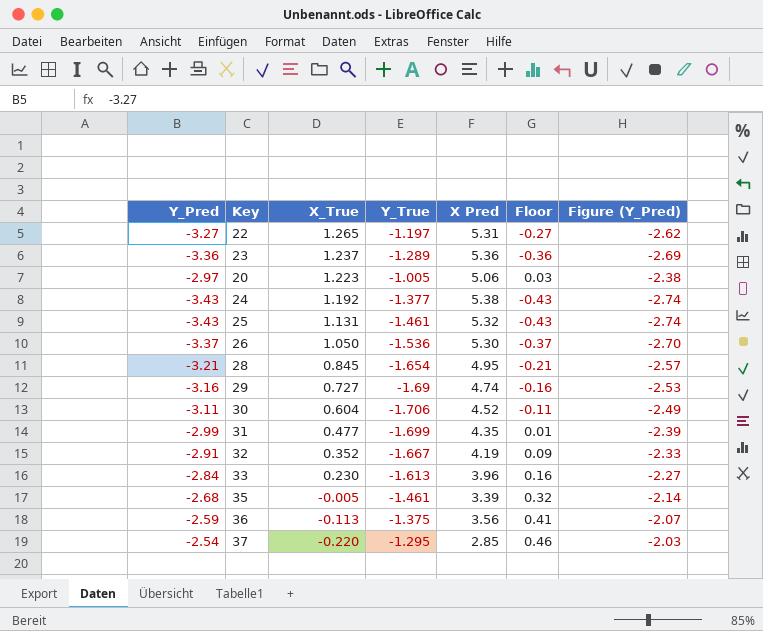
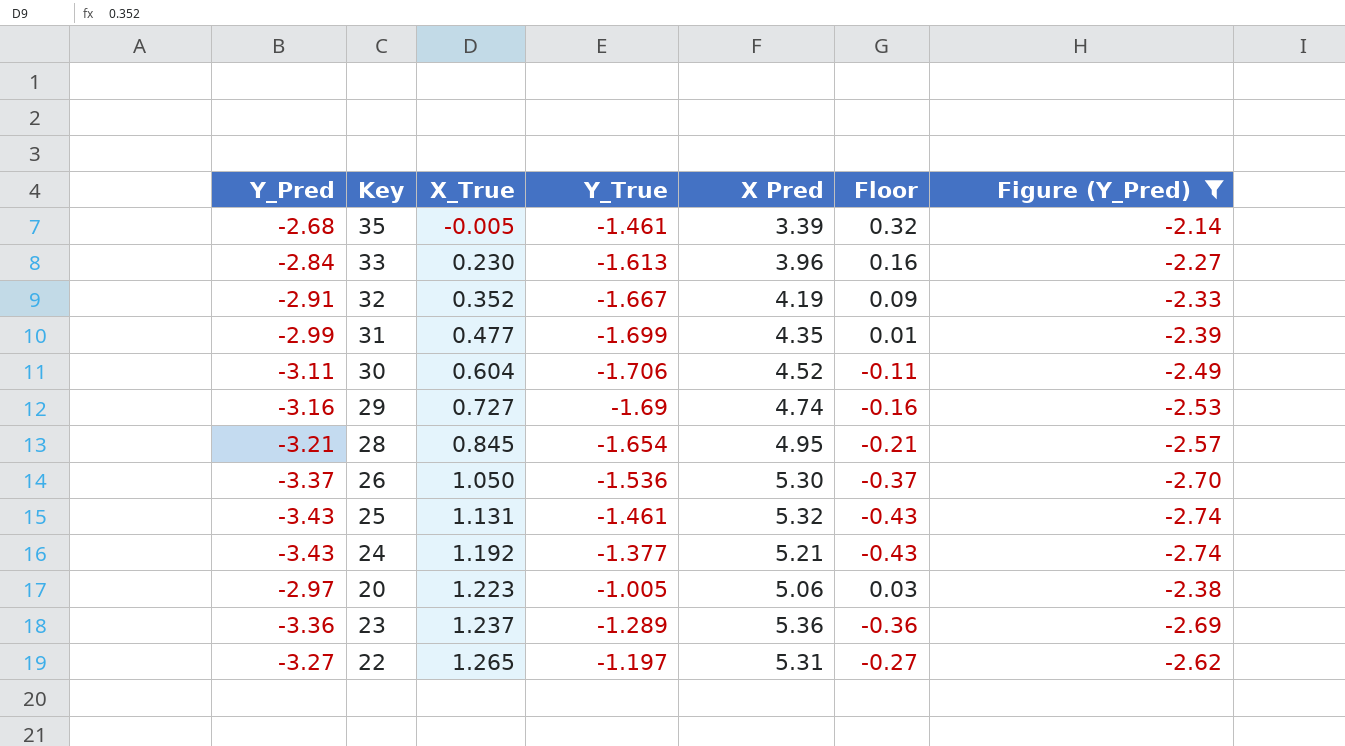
filter: none -> Figure (Y_Pred) <= -2.14
row order: X_True descending -> X_True ascending
24 | X Pred: 5.38 -> 5.21

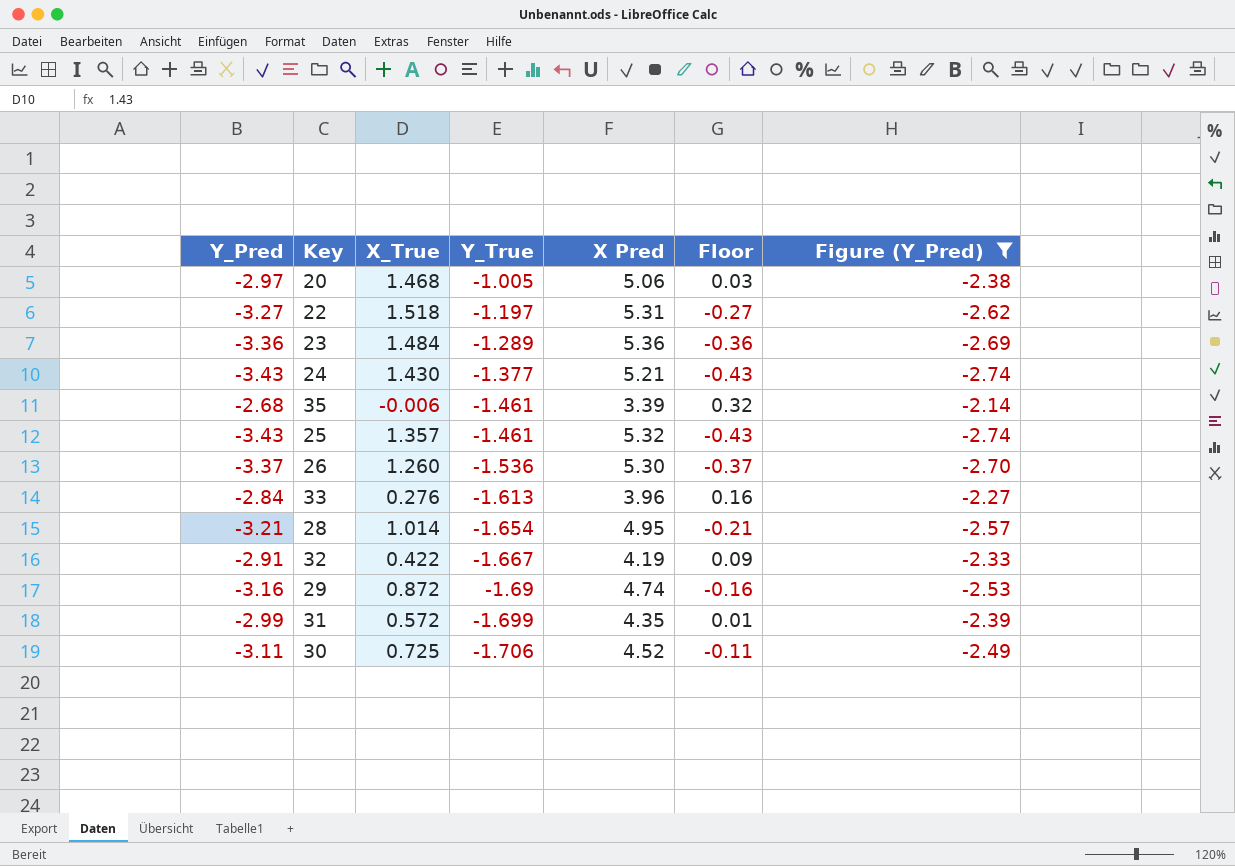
row order: X_True ascending -> Y_True descending
20 | X_True: 1.223 -> 1.468
22 | X_True: 1.265 -> 1.518
23 | X_True: 1.237 -> 1.484
24 | X_True: 1.192 -> 1.430
35 | X_True: -0.005 -> -0.006
25 | X_True: 1.131 -> 1.357
26 | X_True: 1.050 -> 1.260
33 | X_True: 0.230 -> 0.276
28 | X_True: 0.845 -> 1.014
32 | X_True: 0.352 -> 0.422
29 | X_True: 0.727 -> 0.872
31 | X_True: 0.477 -> 0.572
30 | X_True: 0.604 -> 0.725

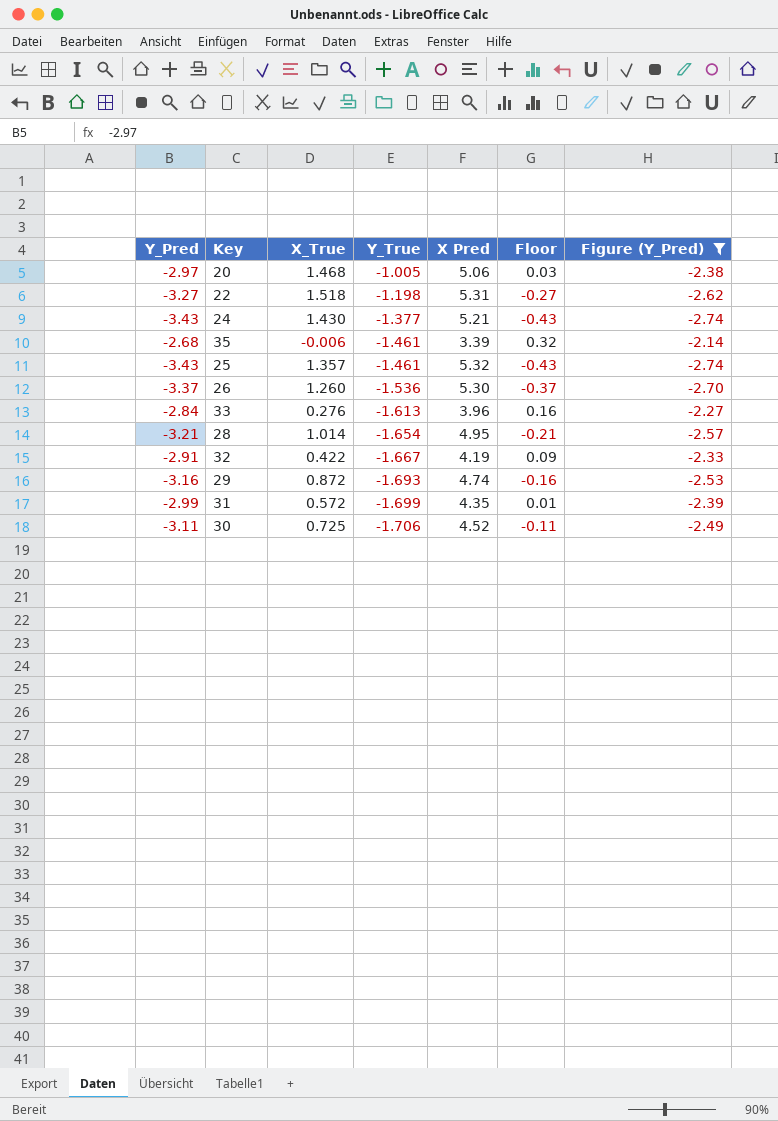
row 23: -3.36 | 1.484 | -1.289 | 5.36 | -0.36 | -2.69 -> none
22 | Y_True: -1.197 -> -1.198
29 | Y_True: -1.69 -> -1.693

